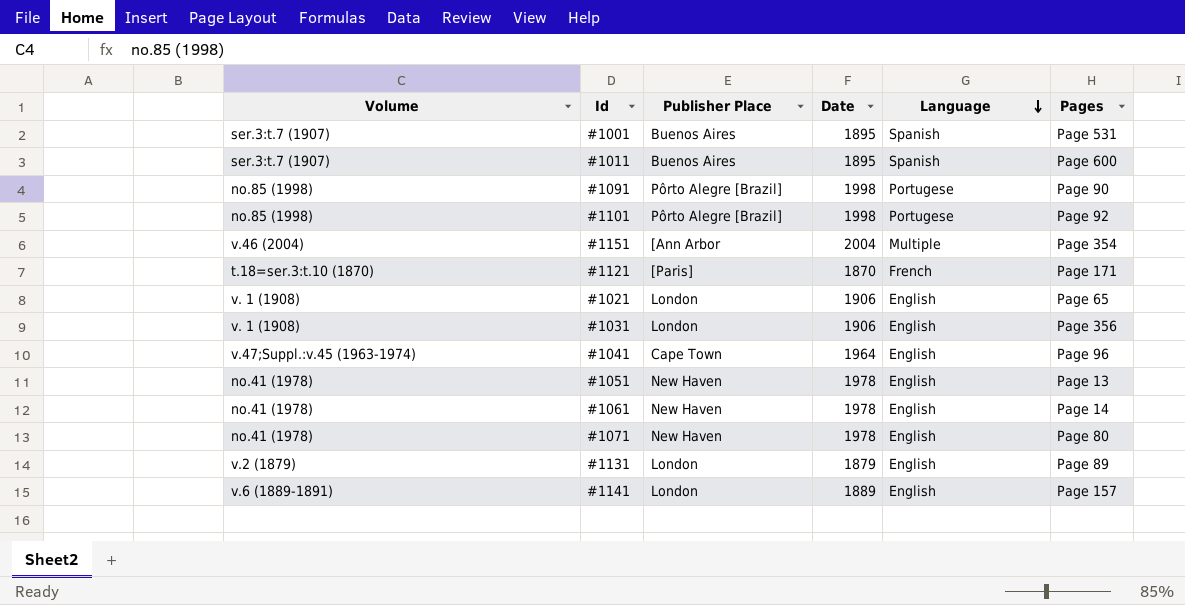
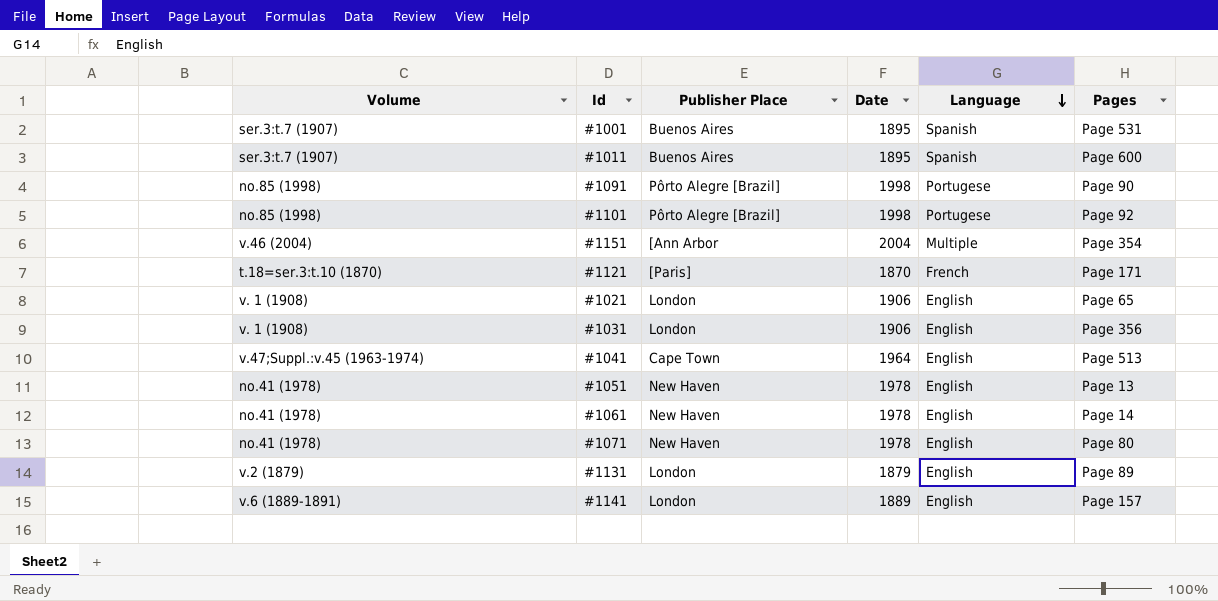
#1041 | Pages: Page 96 -> Page 513

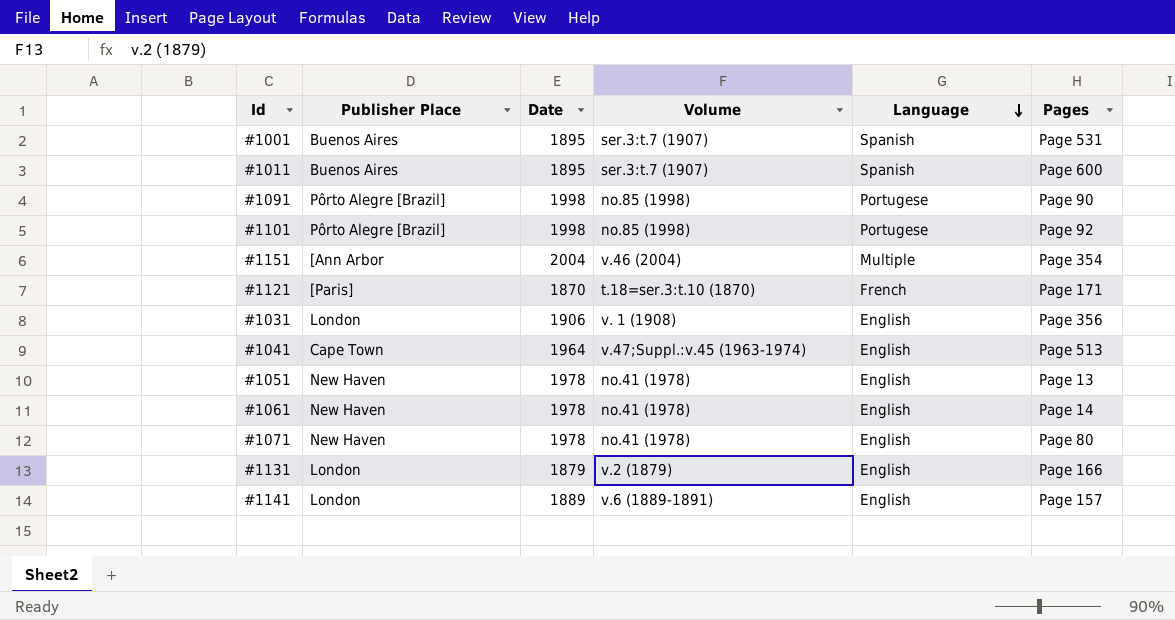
column Volume | position: 1 -> 4
row #1021: v. 1 (1908) | London | 1906 | English | Page 65 -> none
#1131 | Pages: Page 89 -> Page 166

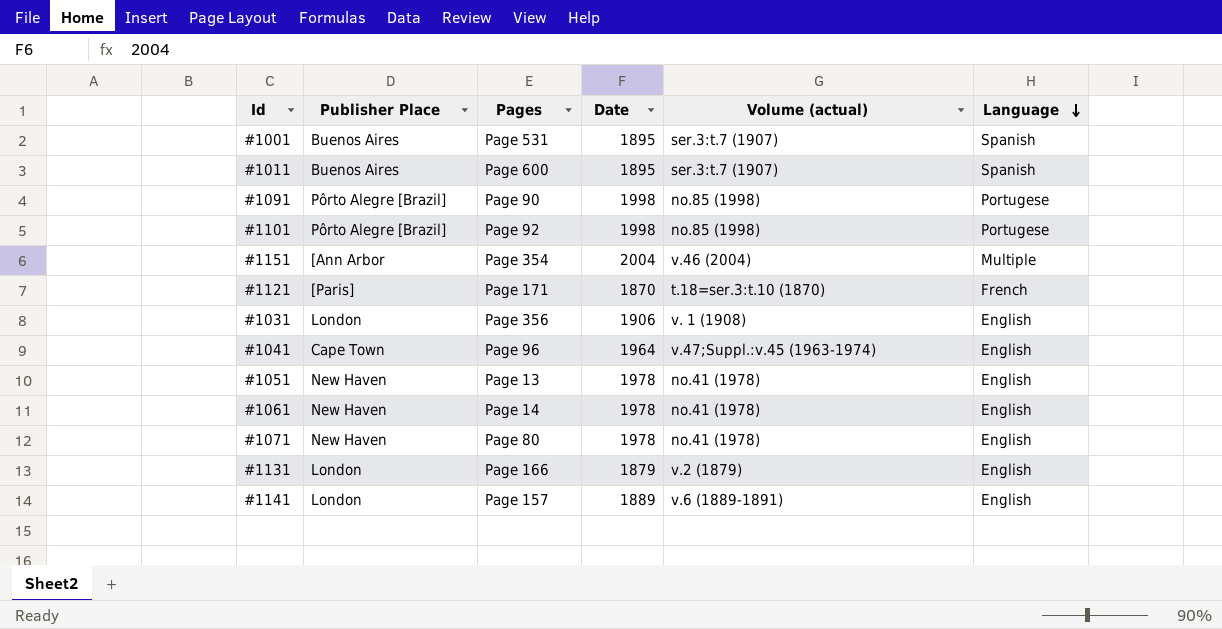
column Pages | position: 6 -> 3
column name: Volume -> Volume (actual)
#1041 | Pages: Page 513 -> Page 96

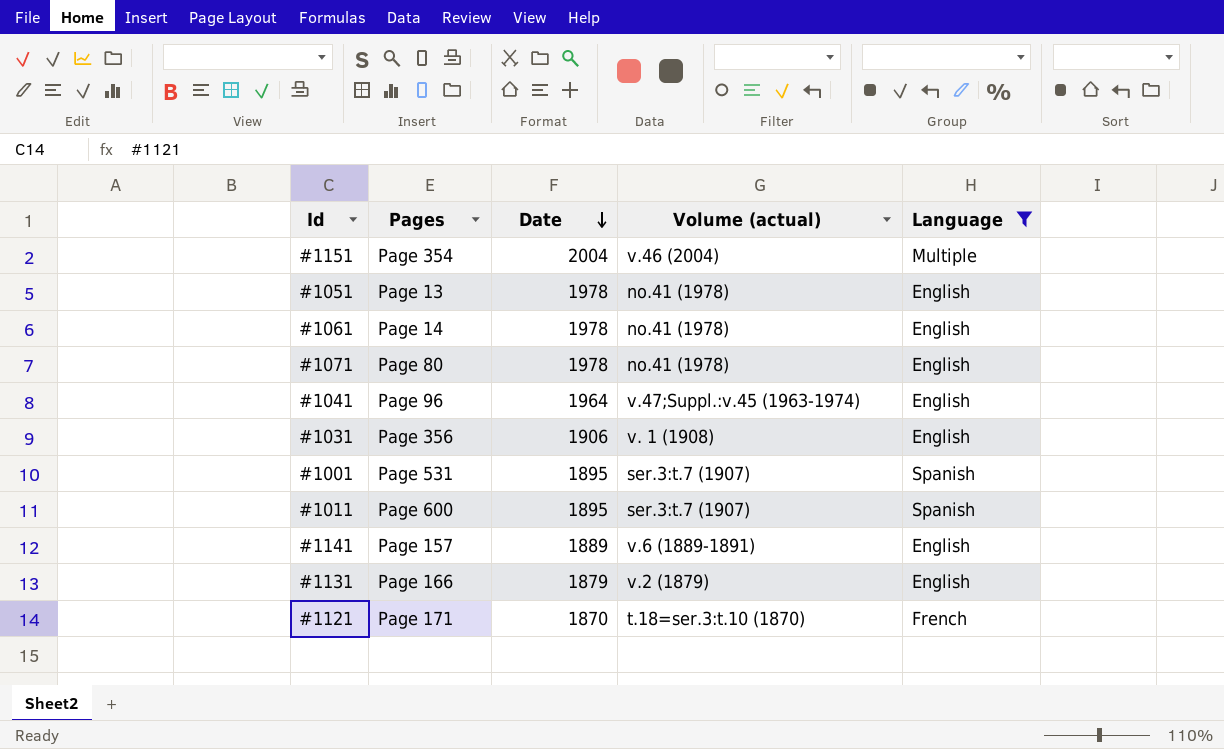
filter: none -> Language != Portugese
row order: Language descending -> Date descending
column Publisher Place | position: 2 -> none

